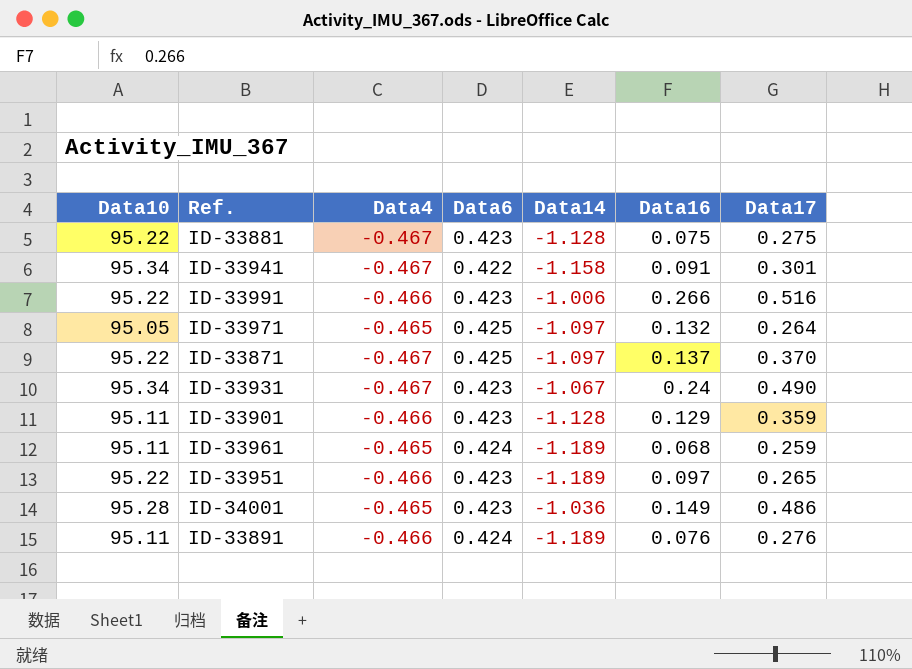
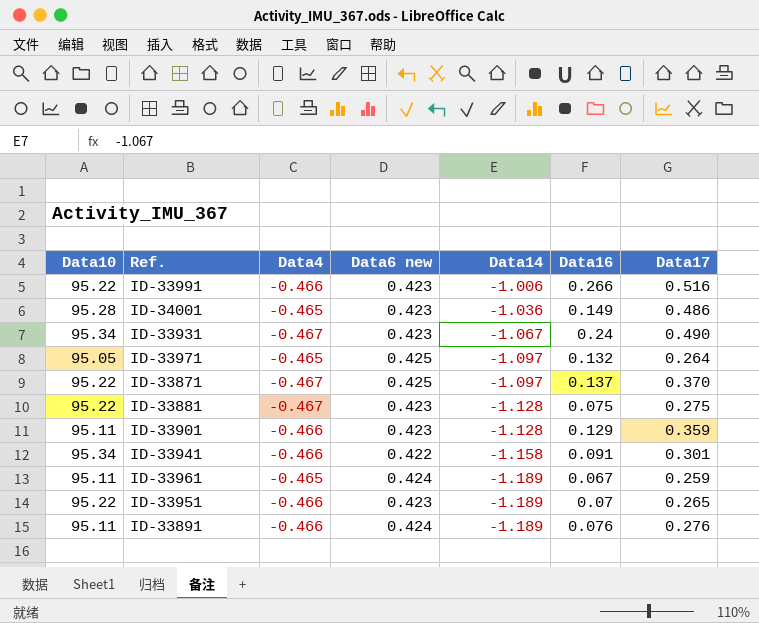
row order: none -> Data14 descending
column name: Data6 -> Data6 new
ID-33941 | Data4: -0.467 -> -0.466
ID-33961 | Data16: 0.068 -> 0.067
ID-33951 | Data16: 0.097 -> 0.07

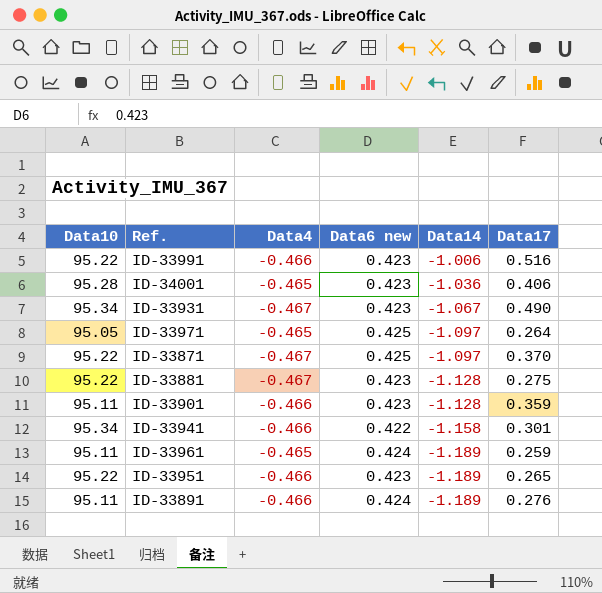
column Data16 | position: 6 -> none
ID-34001 | Data17: 0.486 -> 0.406

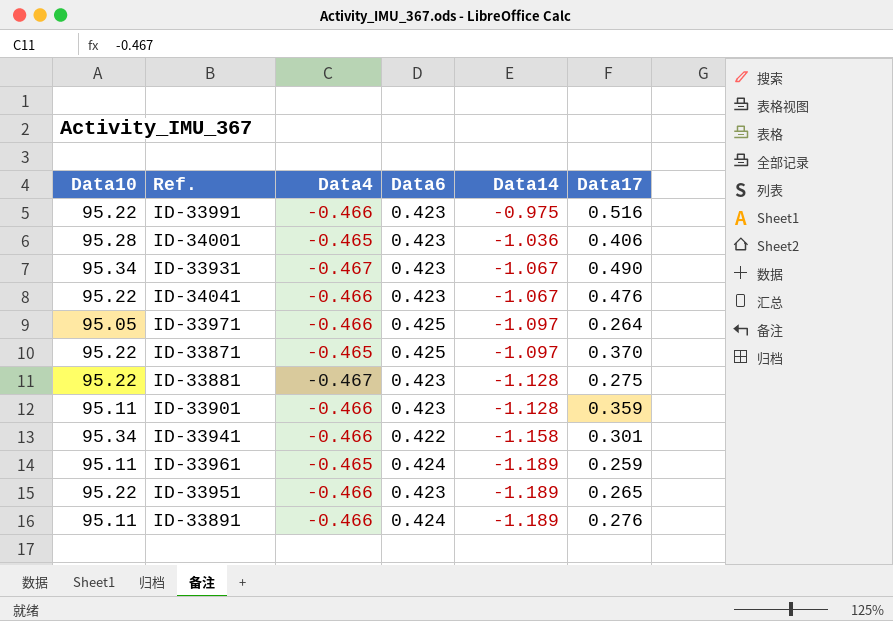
column name: Data6 new -> Data6
ID-33991 | Data14: -1.006 -> -0.975
row ID-34041: none -> 95.22 | -0.466 | 0.423 | -1.067 | 0.476
ID-33971 | Data4: -0.465 -> -0.466
ID-33871 | Data4: -0.467 -> -0.465

